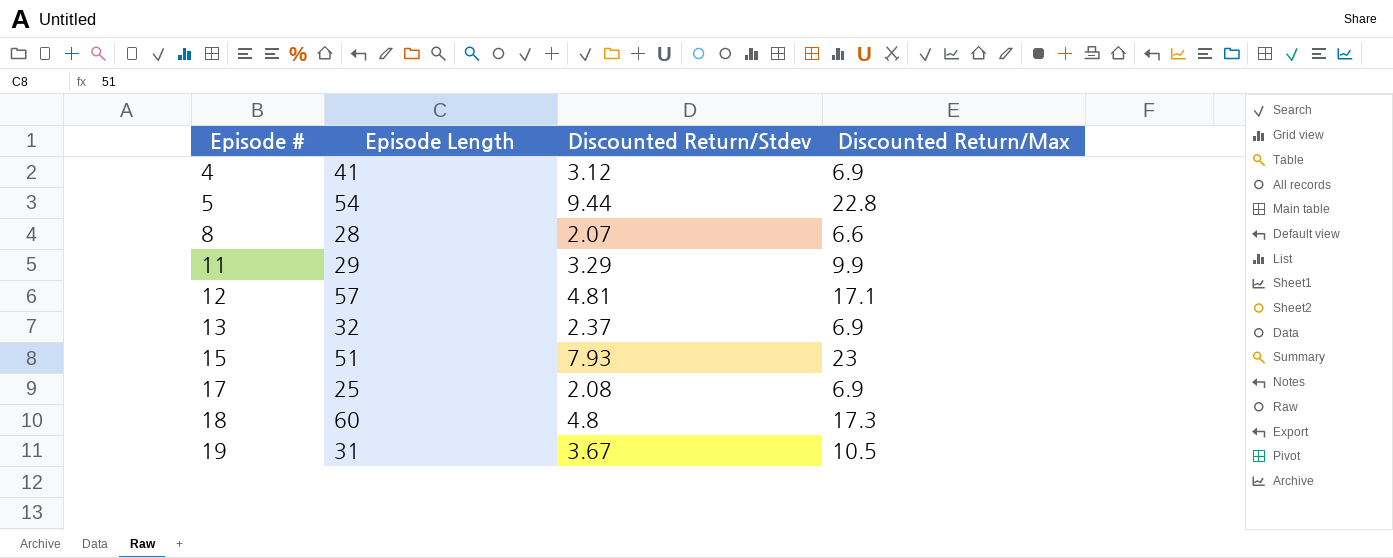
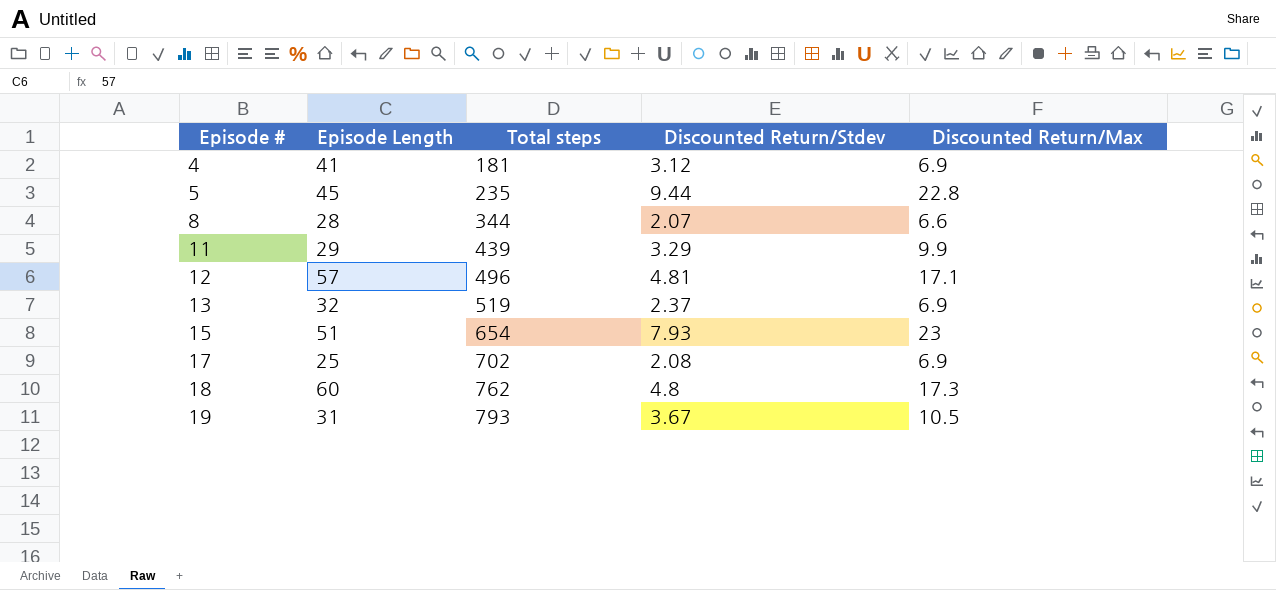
column Total steps | position: none -> 3
5 | Episode Length: 54 -> 45

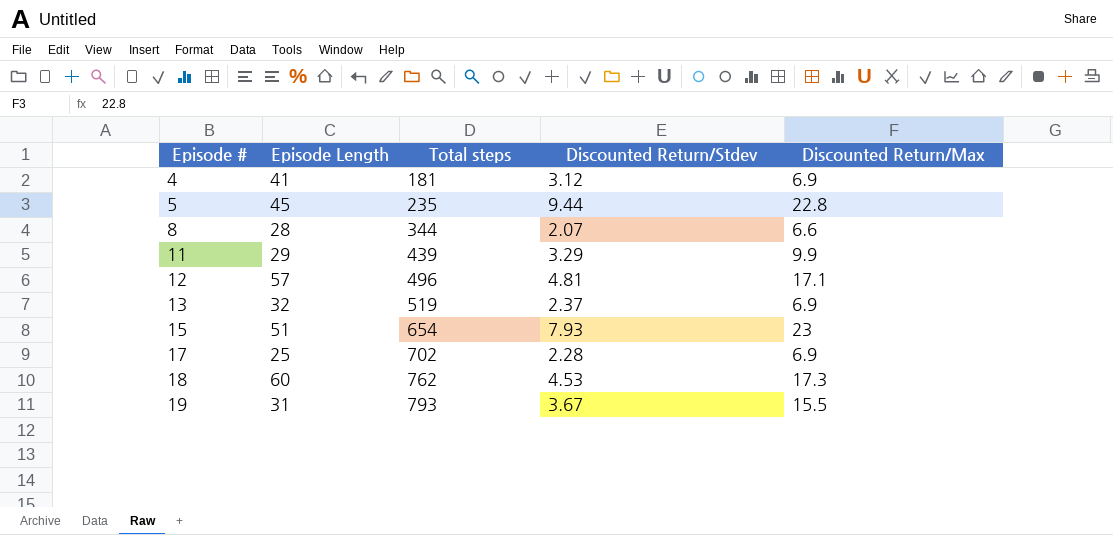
17 | Discounted Return/Stdev: 2.08 -> 2.28
18 | Discounted Return/Stdev: 4.8 -> 4.53
19 | Discounted Return/Max: 10.5 -> 15.5

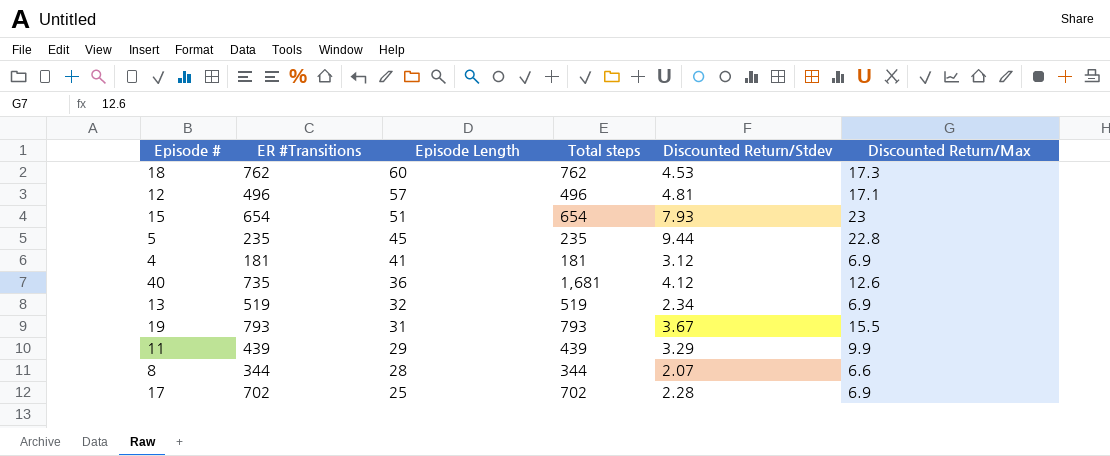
row order: Episode # ascending -> Episode Length descending
column ER #Transitions | position: none -> 2
row 40: none -> 735 | 36 | 1,681 | 4.12 | 12.6
13 | Discounted Return/Stdev: 2.37 -> 2.34

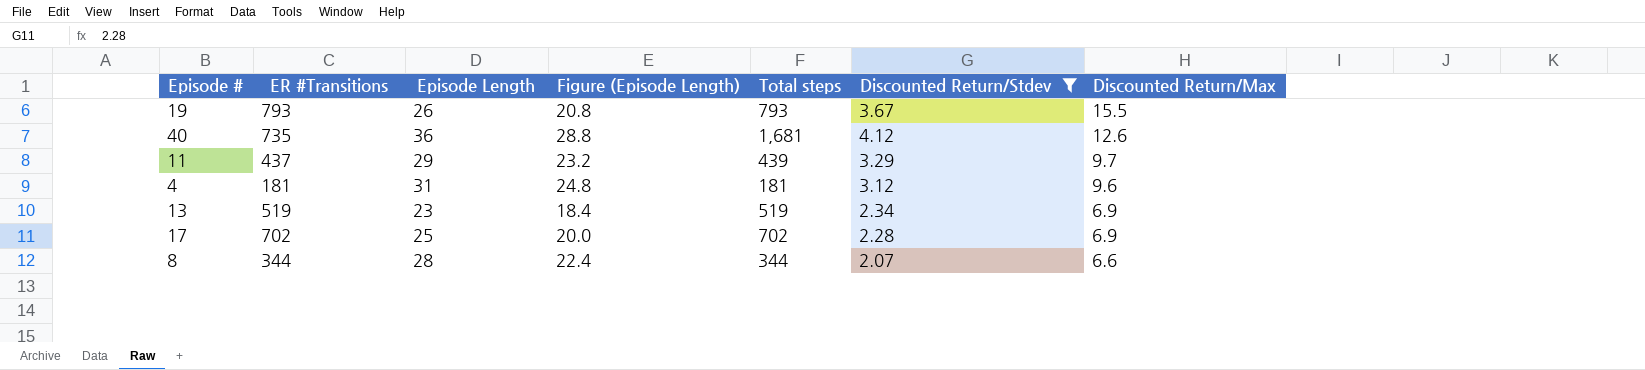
filter: none -> Discounted Return/Stdev <= 4.12
row order: Episode Length descending -> Discounted Return/Max descending
column Figure (Episode Length) | formula: none -> [Episode Length] * 0.8
19 | Episode Length: 31 -> 26
11 | ER #Transitions: 439 -> 437
11 | Discounted Return/Max: 9.9 -> 9.7
4 | Episode Length: 41 -> 31
4 | Discounted Return/Max: 6.9 -> 9.6
13 | Episode Length: 32 -> 23

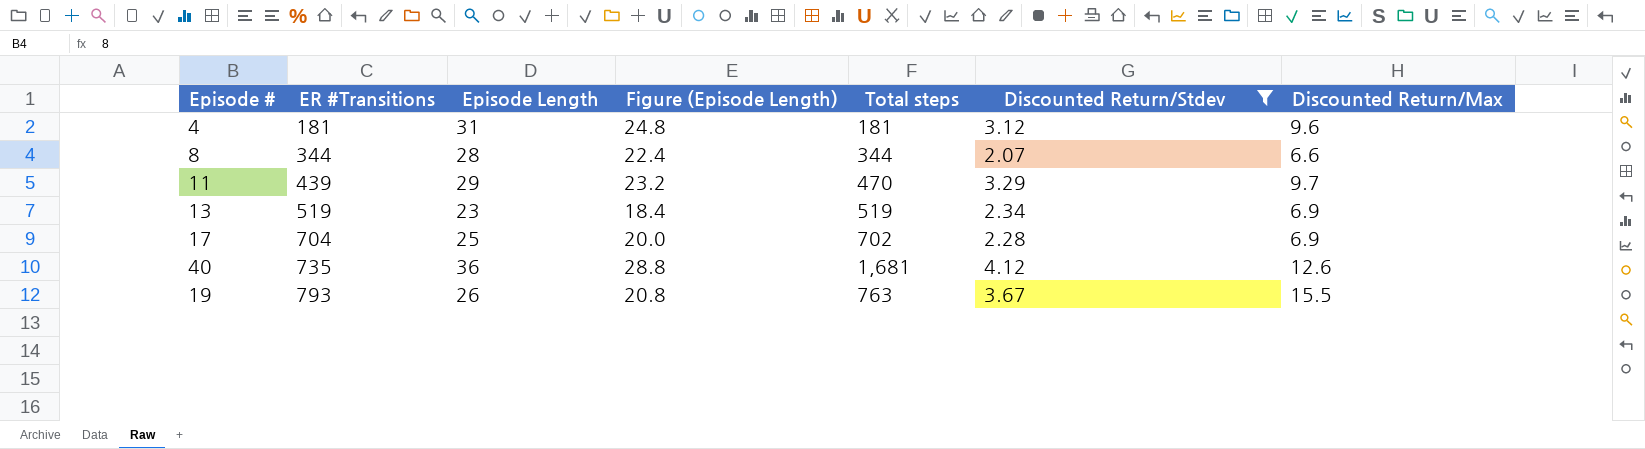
row order: Discounted Return/Max descending -> ER #Transitions ascending
11 | ER #Transitions: 437 -> 439
11 | Total steps: 439 -> 470
17 | ER #Transitions: 702 -> 704
19 | Total steps: 793 -> 763

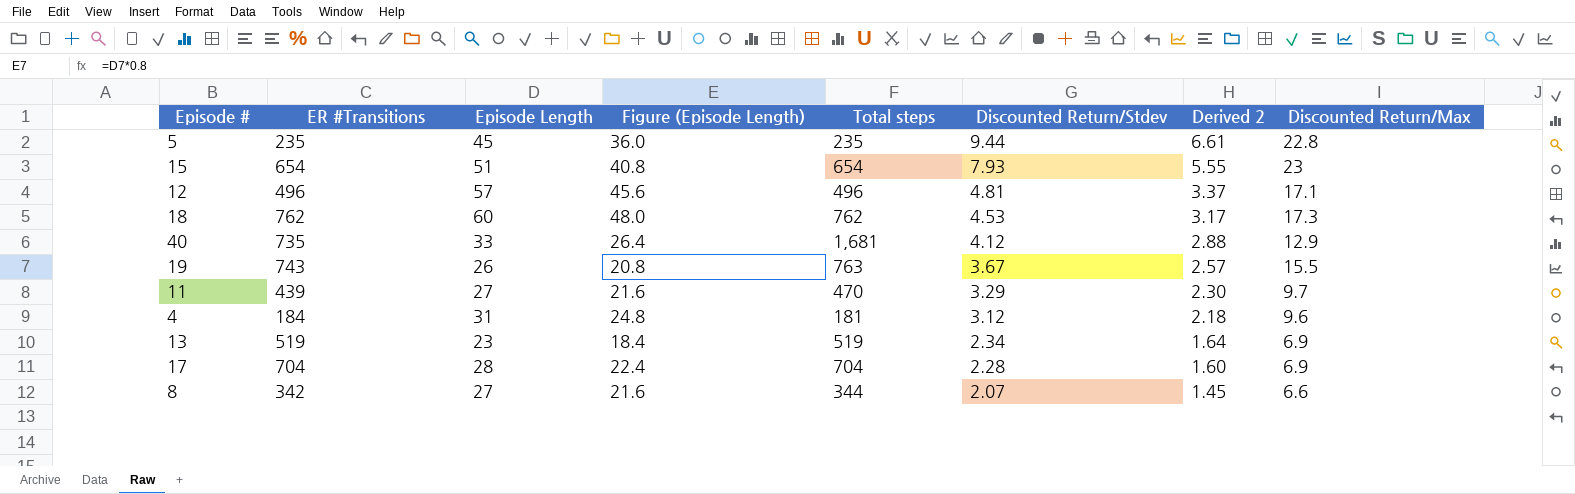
filter: Discounted Return/Stdev <= 4.12 -> none
row order: ER #Transitions ascending -> Discounted Return/Stdev descending
column Derived 2 | formula: none -> [Discounted Return/Stdev] * 0.7
40 | Episode Length: 36 -> 33
40 | Figure (Episode Length): 28.8 -> 26.4
40 | Discounted Return/Max: 12.6 -> 12.9
19 | ER #Transitions: 793 -> 743
11 | Episode Length: 29 -> 27
11 | Figure (Episode Length): 23.2 -> 21.6
4 | ER #Transitions: 181 -> 184
17 | Episode Length: 25 -> 28
17 | Figure (Episode Length): 20.0 -> 22.4
17 | Total steps: 702 -> 704
8 | ER #Transitions: 344 -> 342
8 | Episode Length: 28 -> 27
8 | Figure (Episode Length): 22.4 -> 21.6

